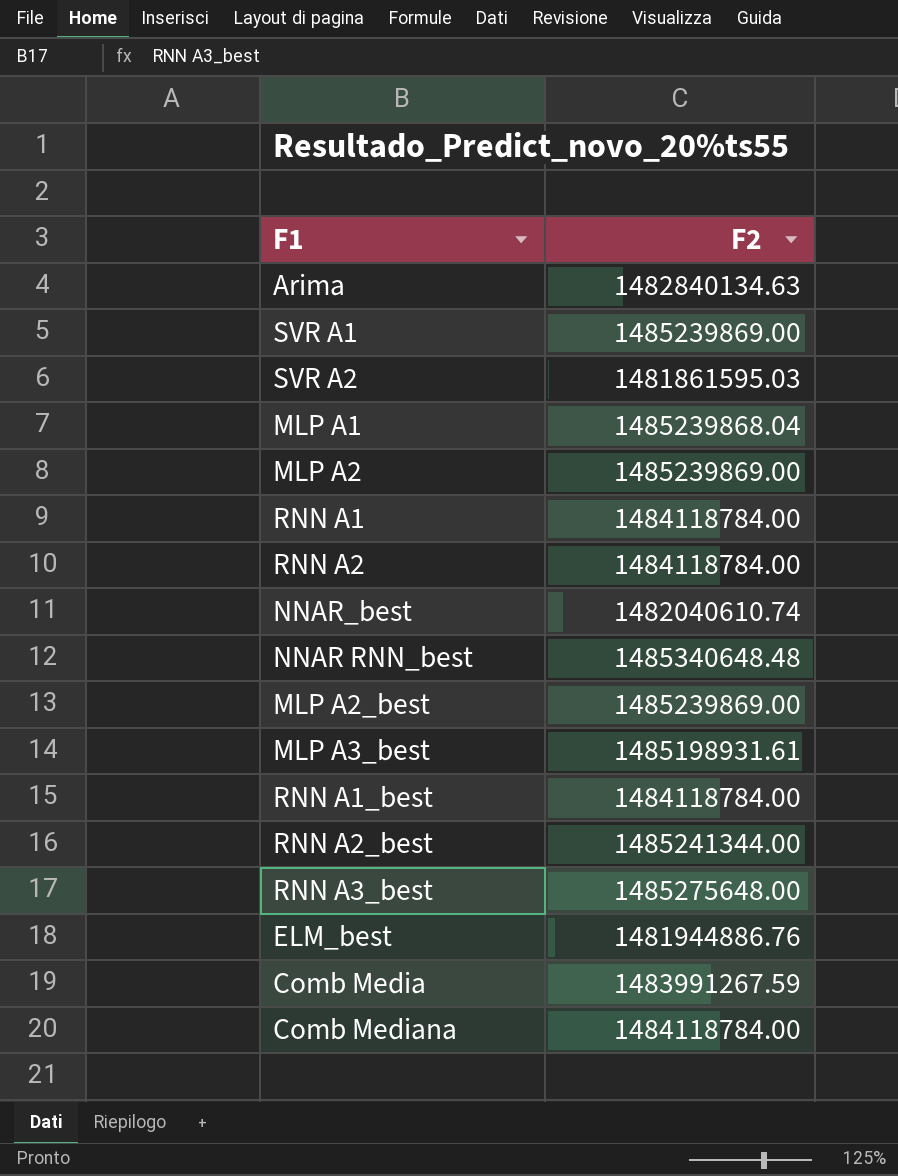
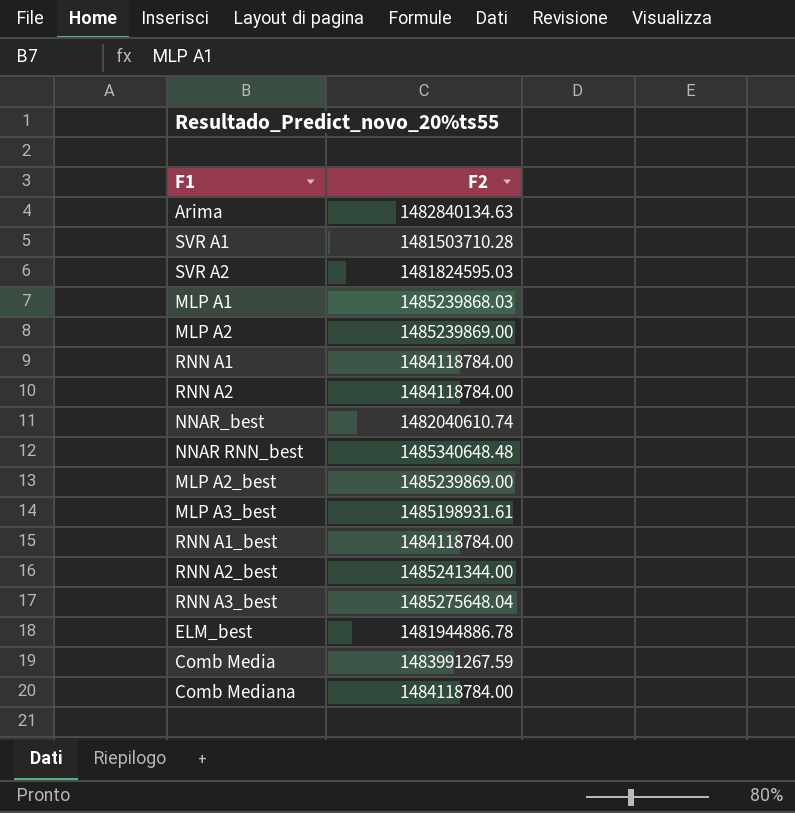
SVR A1 | F2: 1485239869.00 -> 1481503710.28
SVR A2 | F2: 1481861595.03 -> 1481824595.03
MLP A1 | F2: 1485239868.04 -> 1485239868.03
RNN A3_best | F2: 1485275648.00 -> 1485275648.04
ELM_best | F2: 1481944886.76 -> 1481944886.78

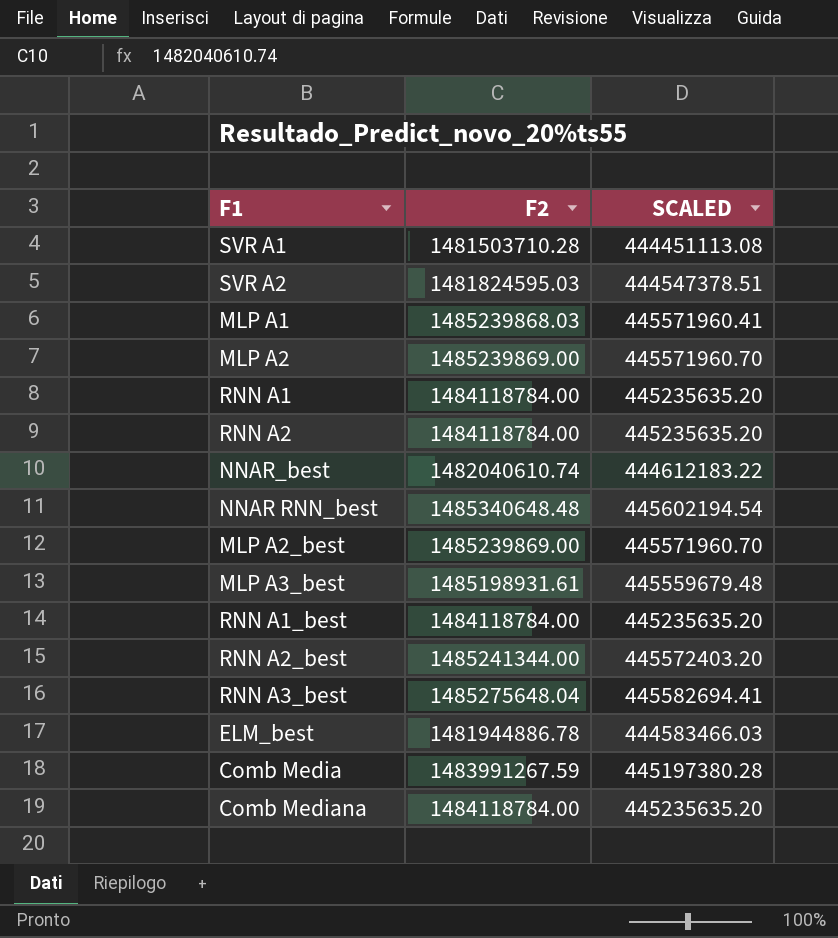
column SCALED | formula: none -> [F2] * 0.3
row Arima: 1482840134.63 -> none

